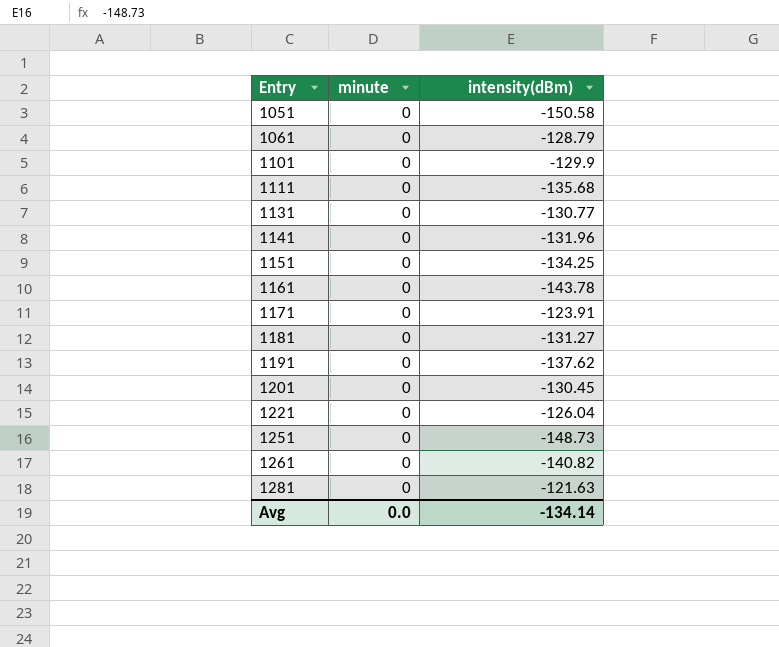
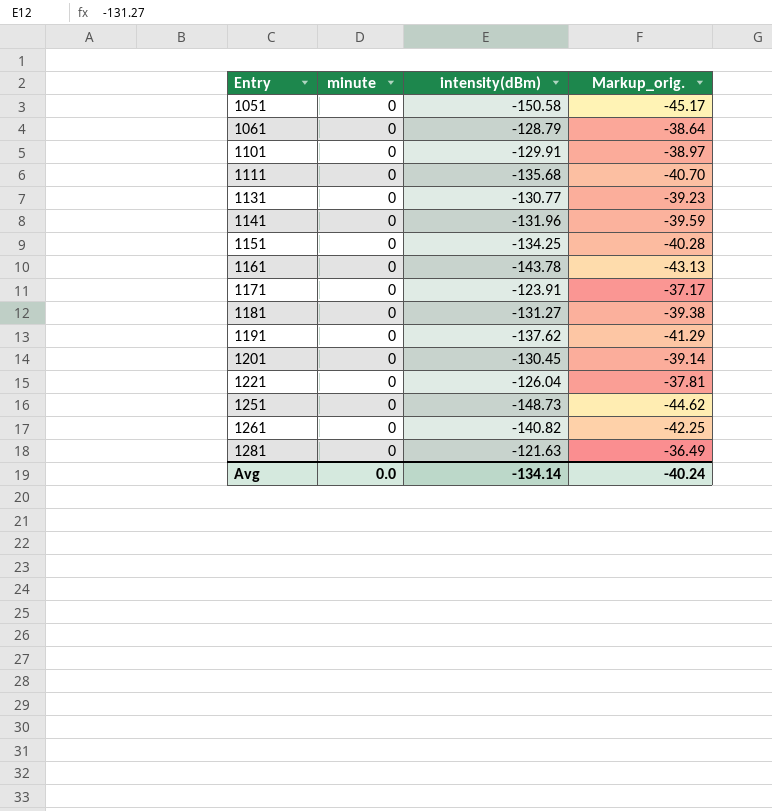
column Markup_orig. | formula: none -> [intensity(dBm)] * 0.3
1101 | intensity(dBm): -129.9 -> -129.91

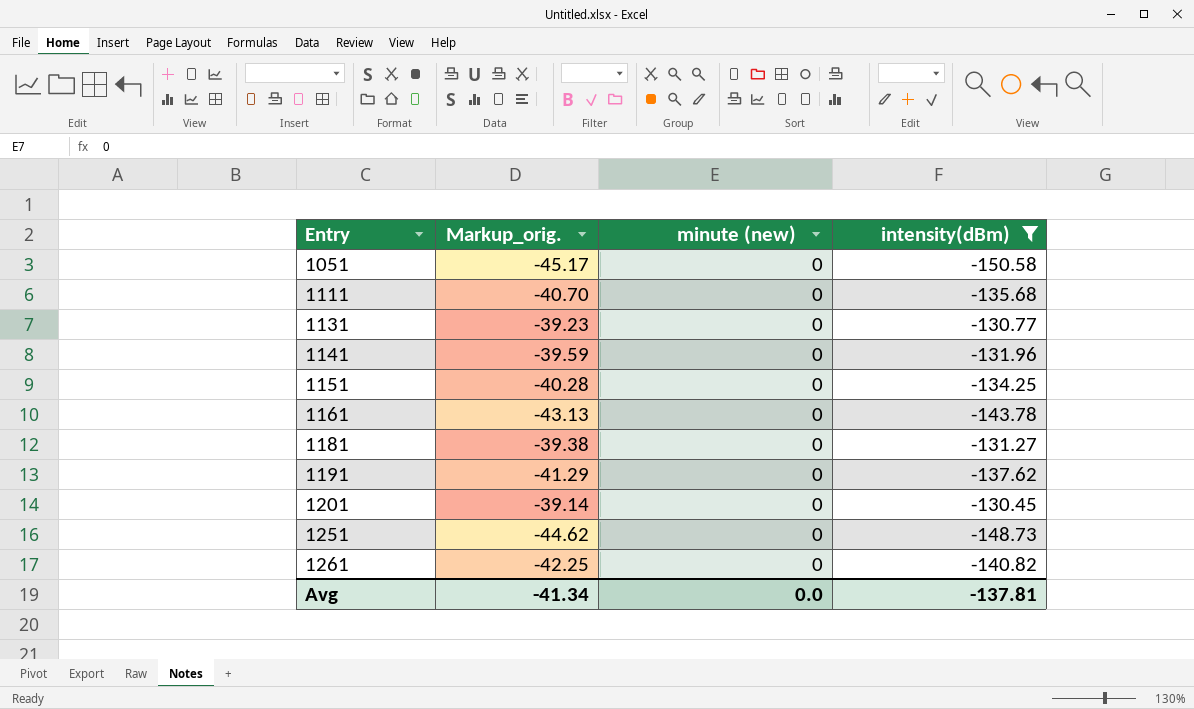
filter: none -> intensity(dBm) <= -130.45
column Markup_orig. | position: 4 -> 2
column name: minute -> minute (new)
Avg | Markup_orig.: -40.24 -> -41.34
Avg | intensity(dBm): -134.14 -> -137.81

